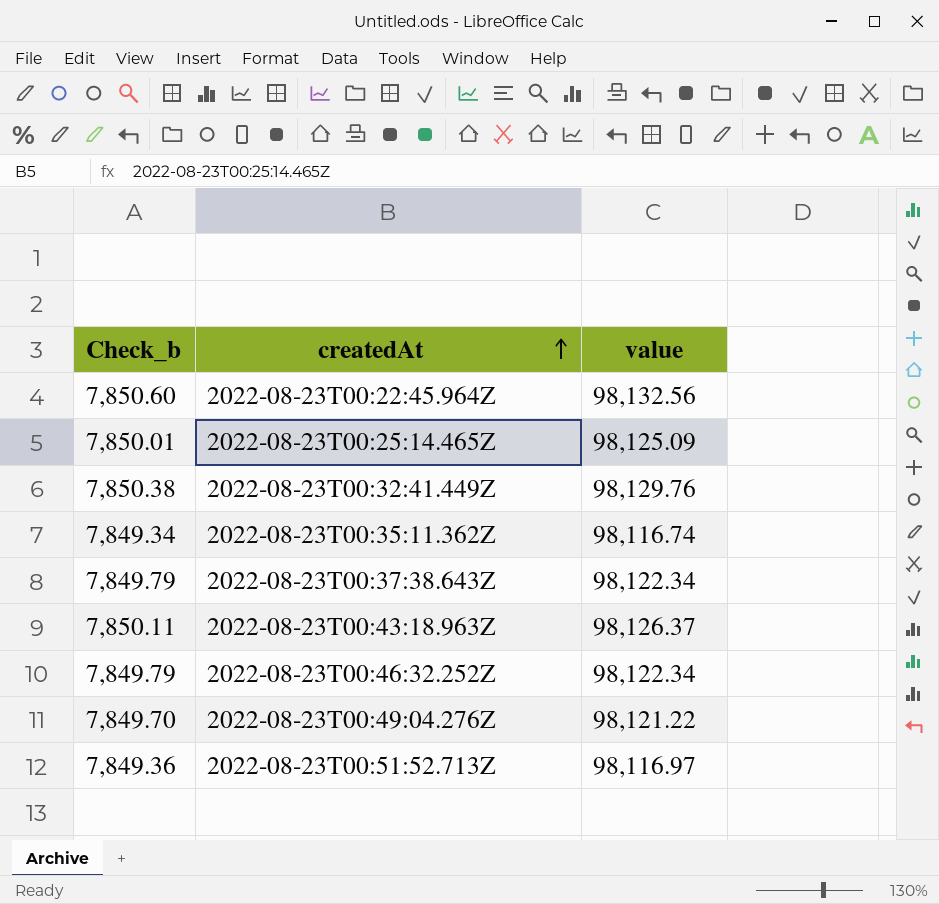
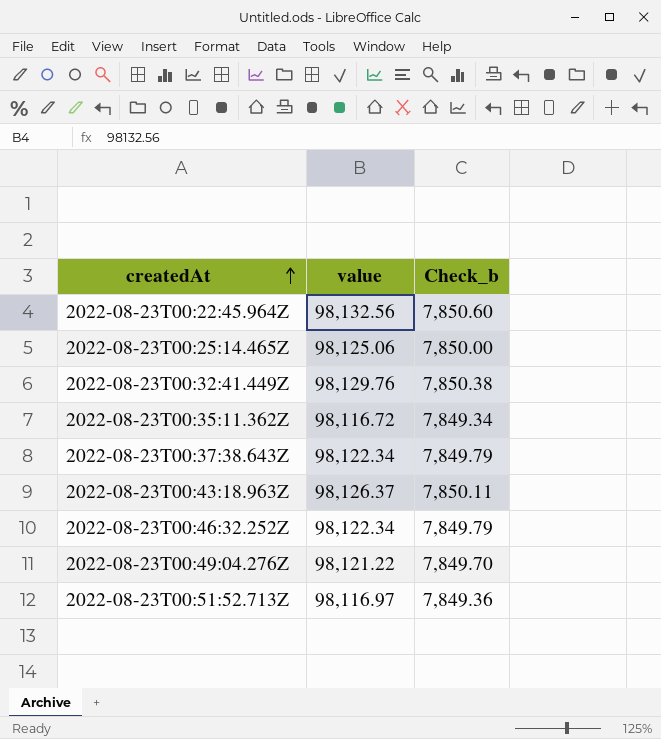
column Check_b | position: 1 -> 3
2022-08-23T00:25:14.465Z | value: 98,125.09 -> 98,125.06
2022-08-23T00:25:14.465Z | Check_b: 7,850.01 -> 7,850.00
2022-08-23T00:35:11.362Z | value: 98,116.74 -> 98,116.72

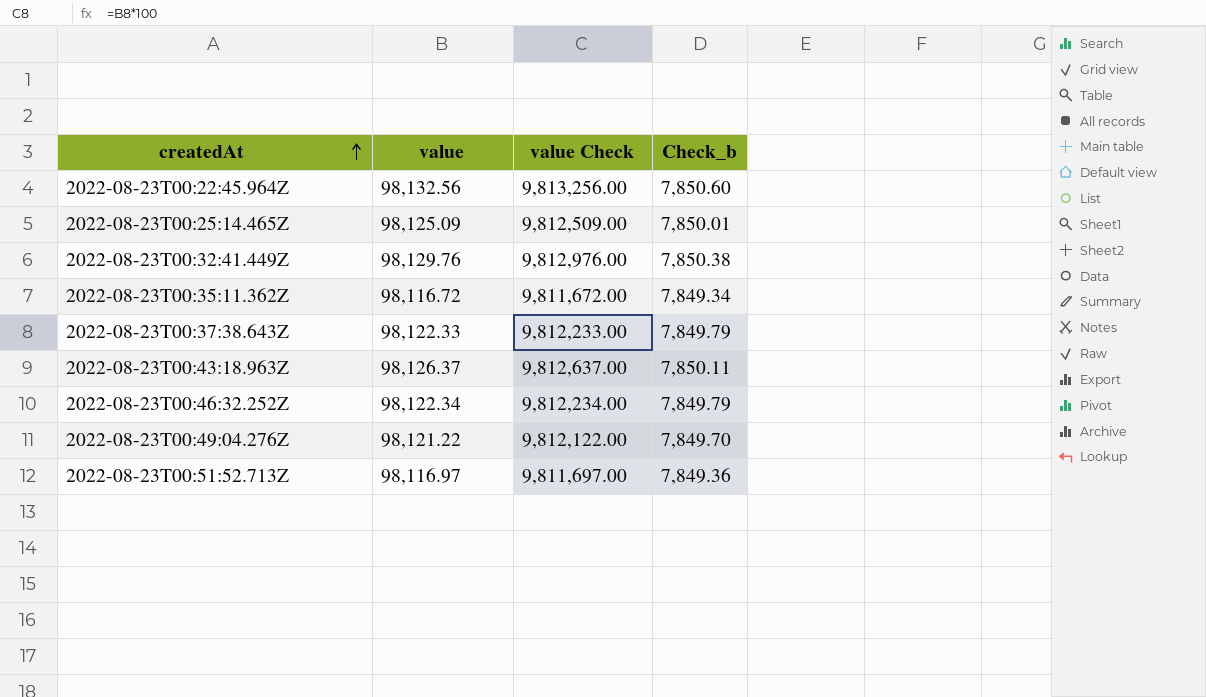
column value Check | formula: none -> [value] * 100
2022-08-23T00:25:14.465Z | value: 98,125.06 -> 98,125.09
2022-08-23T00:25:14.465Z | Check_b: 7,850.00 -> 7,850.01
2022-08-23T00:37:38.643Z | value: 98,122.34 -> 98,122.33

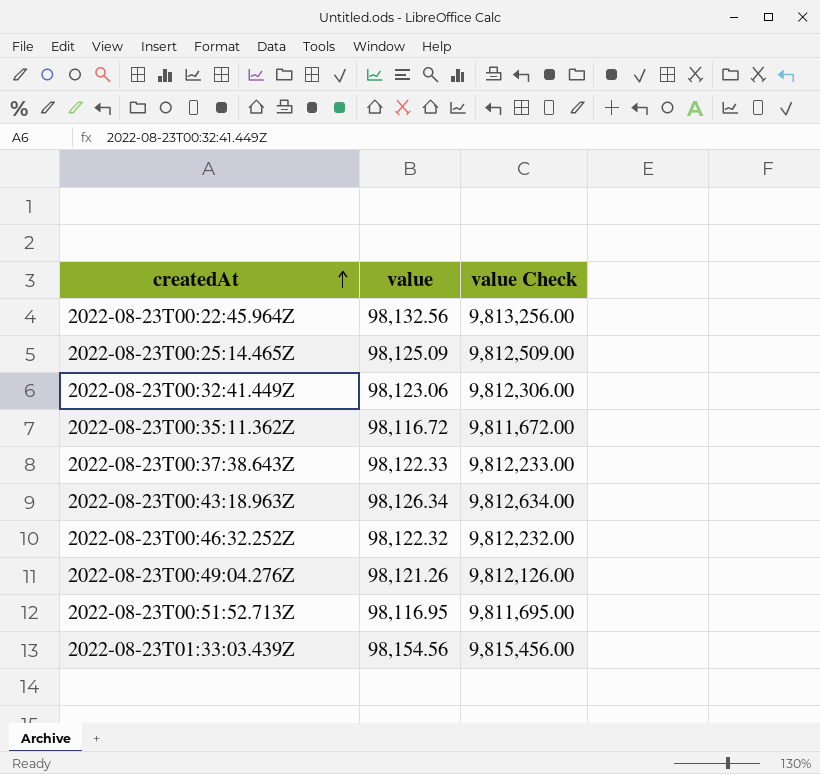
column Check_b | formula: [value] * 0.08 -> none
2022-08-23T00:32:41.449Z | value: 98,129.76 -> 98,123.06
2022-08-23T00:32:41.449Z | value Check: 9,812,976.00 -> 9,812,306.00
2022-08-23T00:43:18.963Z | value: 98,126.37 -> 98,126.34
2022-08-23T00:43:18.963Z | value Check: 9,812,637.00 -> 9,812,634.00
2022-08-23T00:46:32.252Z | value: 98,122.34 -> 98,122.32
2022-08-23T00:46:32.252Z | value Check: 9,812,234.00 -> 9,812,232.00
2022-08-23T00:49:04.276Z | value: 98,121.22 -> 98,121.26
2022-08-23T00:49:04.276Z | value Check: 9,812,122.00 -> 9,812,126.00
2022-08-23T00:51:52.713Z | value: 98,116.97 -> 98,116.95
2022-08-23T00:51:52.713Z | value Check: 9,811,697.00 -> 9,811,695.00
row 2022-08-23T01:33:03.439Z: none -> 98,154.56 | 9,815,456.00

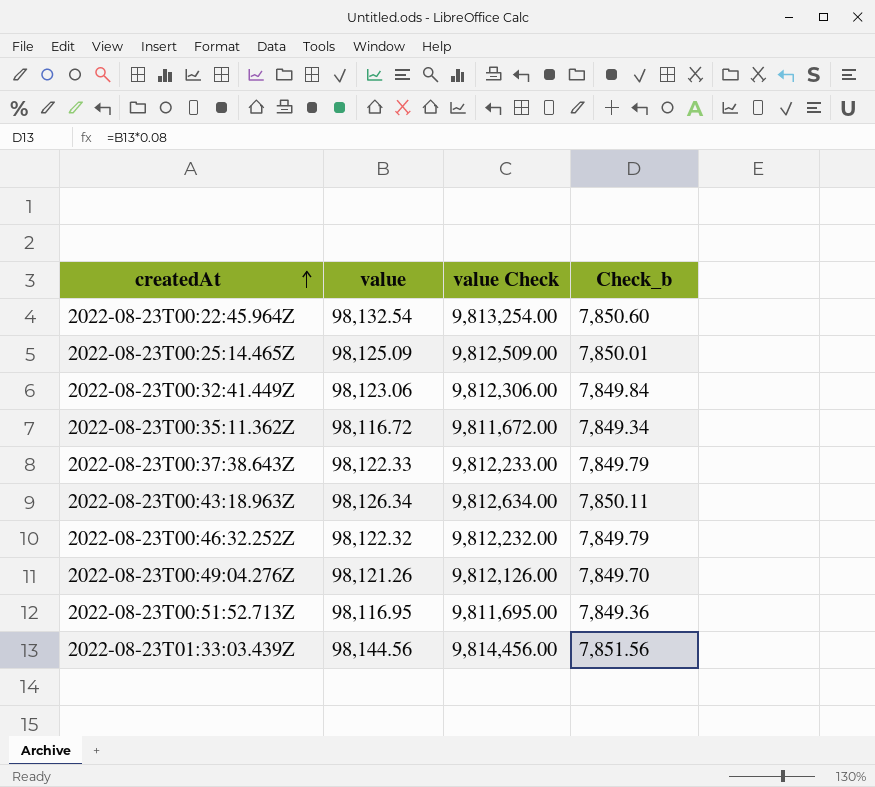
column Check_b | formula: none -> [value] * 0.08
2022-08-23T00:22:45.964Z | value: 98,132.56 -> 98,132.54
2022-08-23T00:22:45.964Z | value Check: 9,813,256.00 -> 9,813,254.00
2022-08-23T01:33:03.439Z | value: 98,154.56 -> 98,144.56
2022-08-23T01:33:03.439Z | value Check: 9,815,456.00 -> 9,814,456.00

